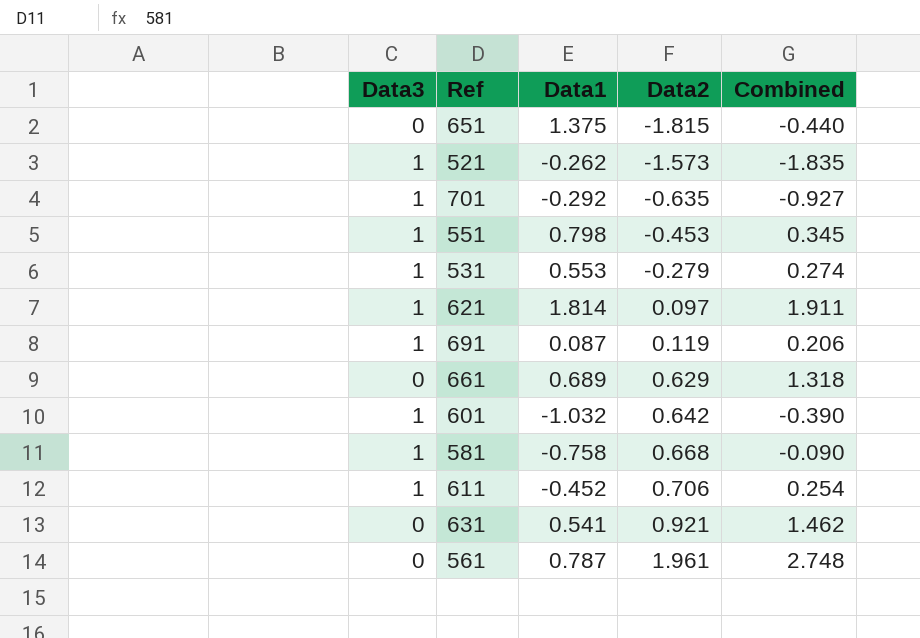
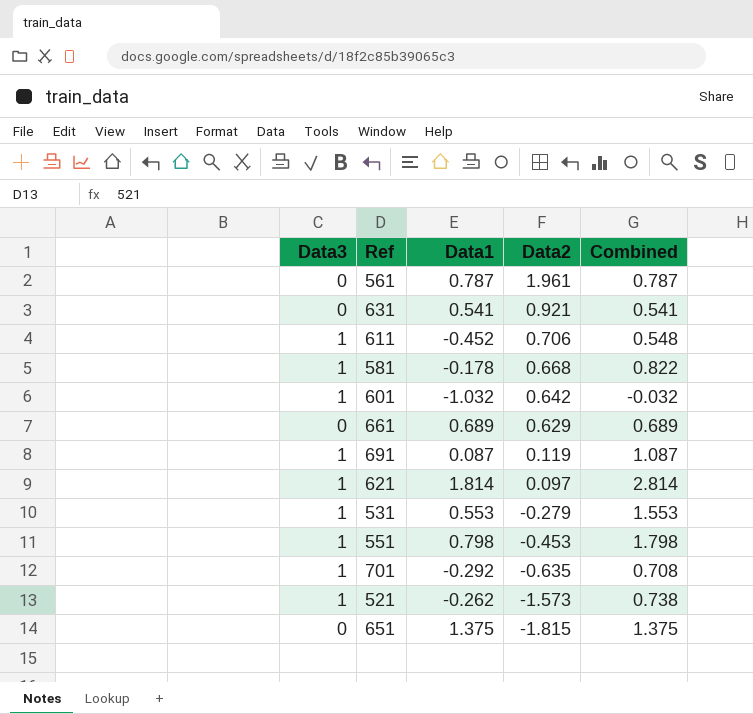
row order: Data2 ascending -> Data2 descending
column Combined | formula: [Data1] + [Data2] -> [Data3] + [Data1]
581 | Data1: -0.758 -> -0.178

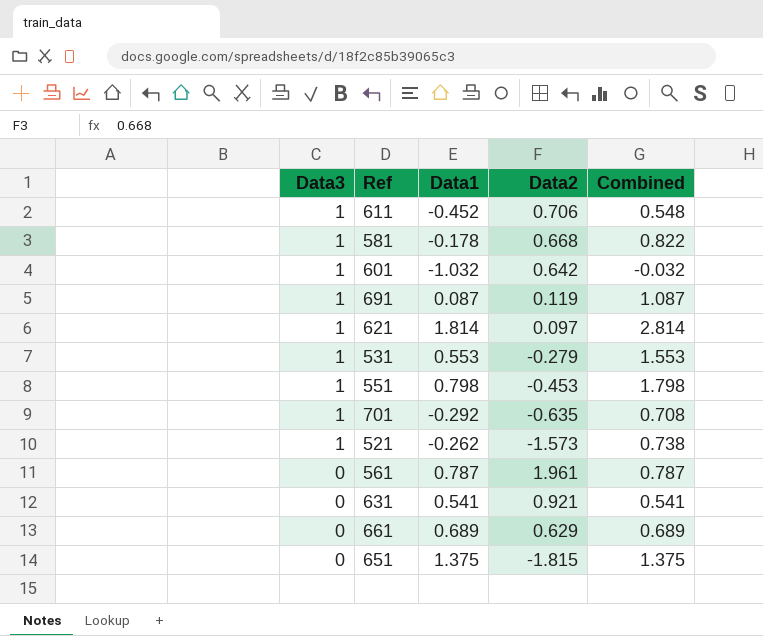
row order: Data2 descending -> Data3 descending

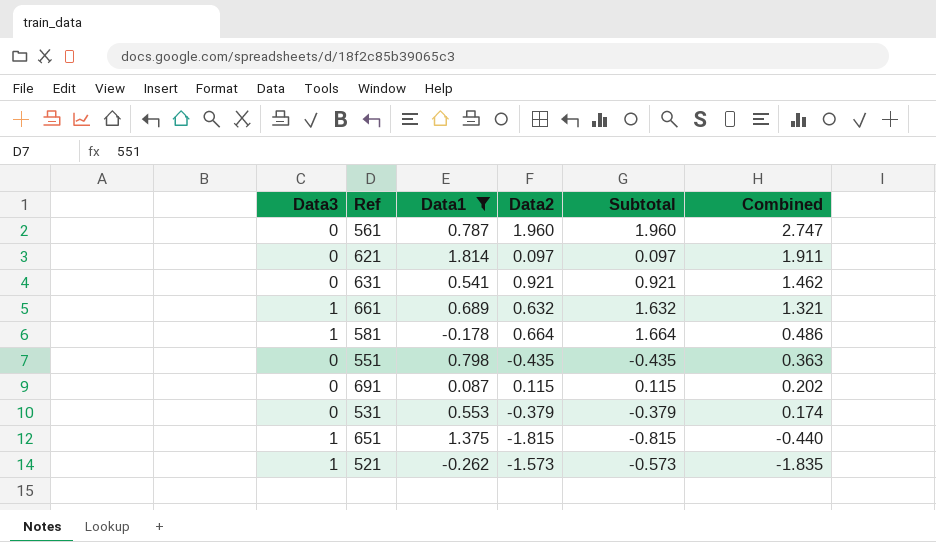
filter: none -> Data1 >= -0.262
row order: Data3 descending -> Combined descending
column Subtotal | formula: none -> [Data3] + [Data2]
column Combined | formula: [Data3] + [Data1] -> [Data1] + [Data2]
561 | Data2: 1.961 -> 1.960
621 | Data3: 1 -> 0
661 | Data3: 0 -> 1
661 | Data2: 0.629 -> 0.632
581 | Data2: 0.668 -> 0.664
551 | Data3: 1 -> 0
551 | Data2: -0.453 -> -0.435
691 | Data3: 1 -> 0
691 | Data2: 0.119 -> 0.115
531 | Data3: 1 -> 0
531 | Data2: -0.279 -> -0.379
651 | Data3: 0 -> 1

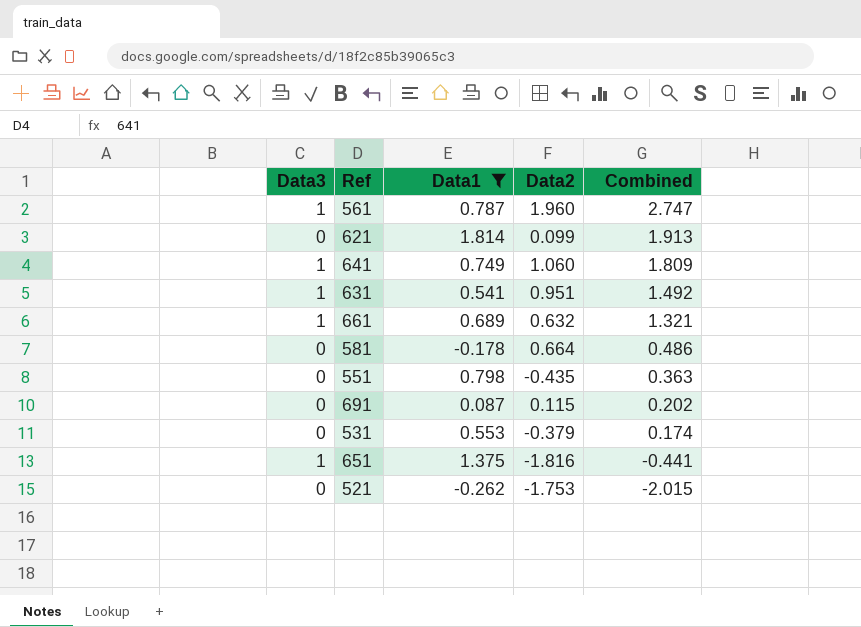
column Subtotal | formula: [Data3] + [Data2] -> none
561 | Data3: 0 -> 1
621 | Data2: 0.097 -> 0.099
621 | Combined: 1.911 -> 1.913
row 641: none -> 1 | 0.749 | 1.060 | 1.809
631 | Data3: 0 -> 1
631 | Data2: 0.921 -> 0.951
631 | Combined: 1.462 -> 1.492
581 | Data3: 1 -> 0
651 | Data2: -1.815 -> -1.816
651 | Combined: -0.440 -> -0.441
521 | Data3: 1 -> 0
521 | Data2: -1.573 -> -1.753
521 | Combined: -1.835 -> -2.015

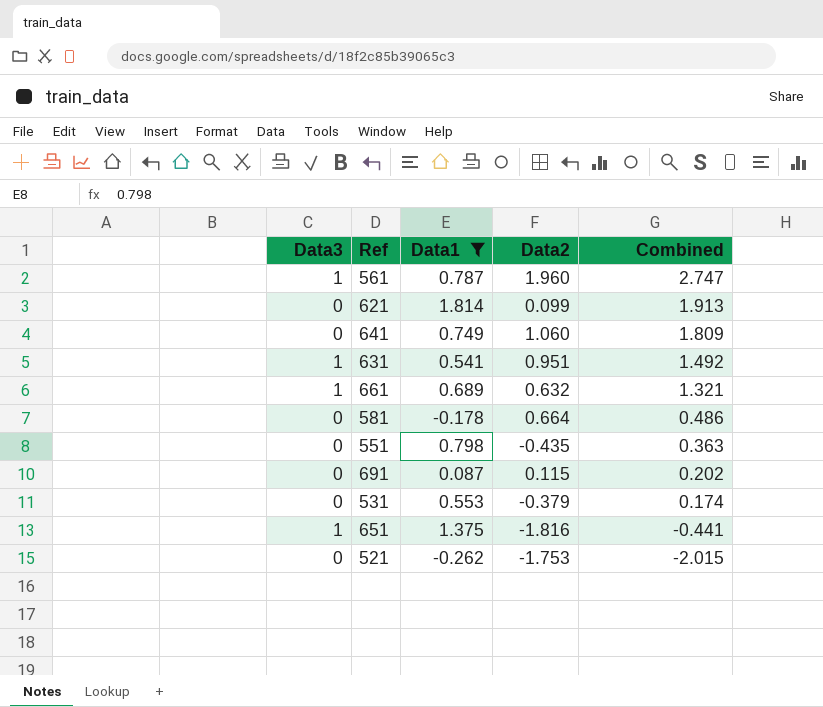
641 | Data3: 1 -> 0

